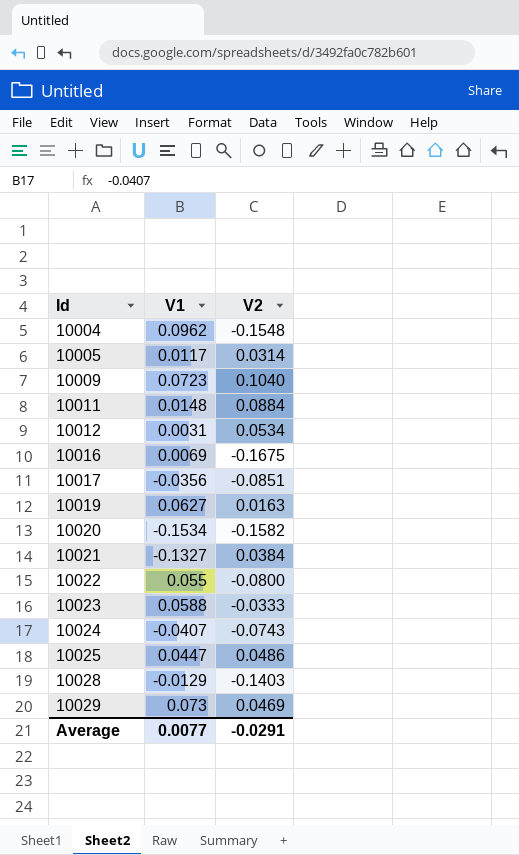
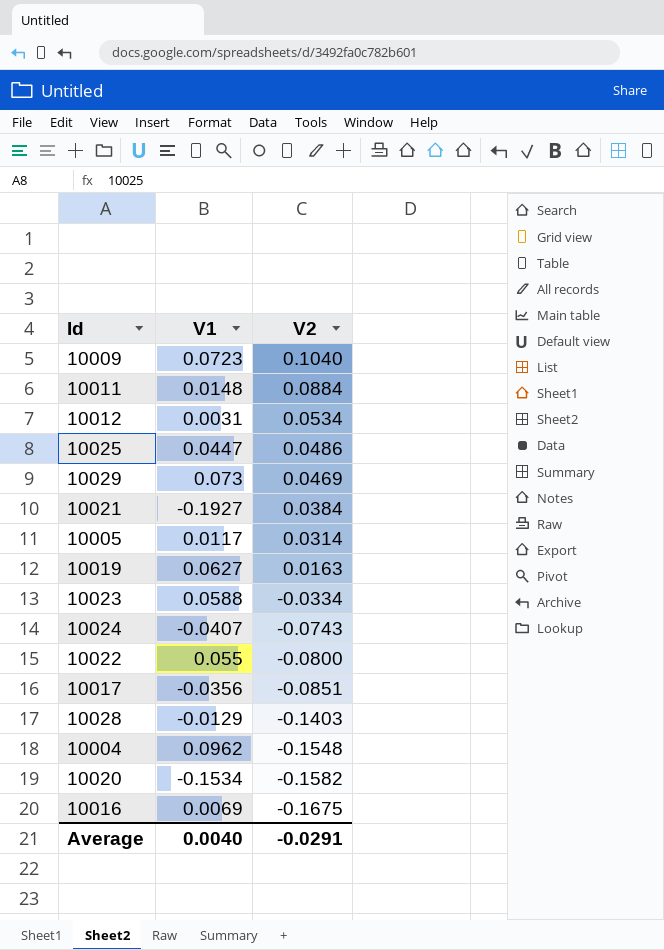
row order: Id ascending -> V2 descending
10021 | V1: -0.1327 -> -0.1927
10023 | V2: -0.0333 -> -0.0334
Average | V1: 0.0077 -> 0.0040

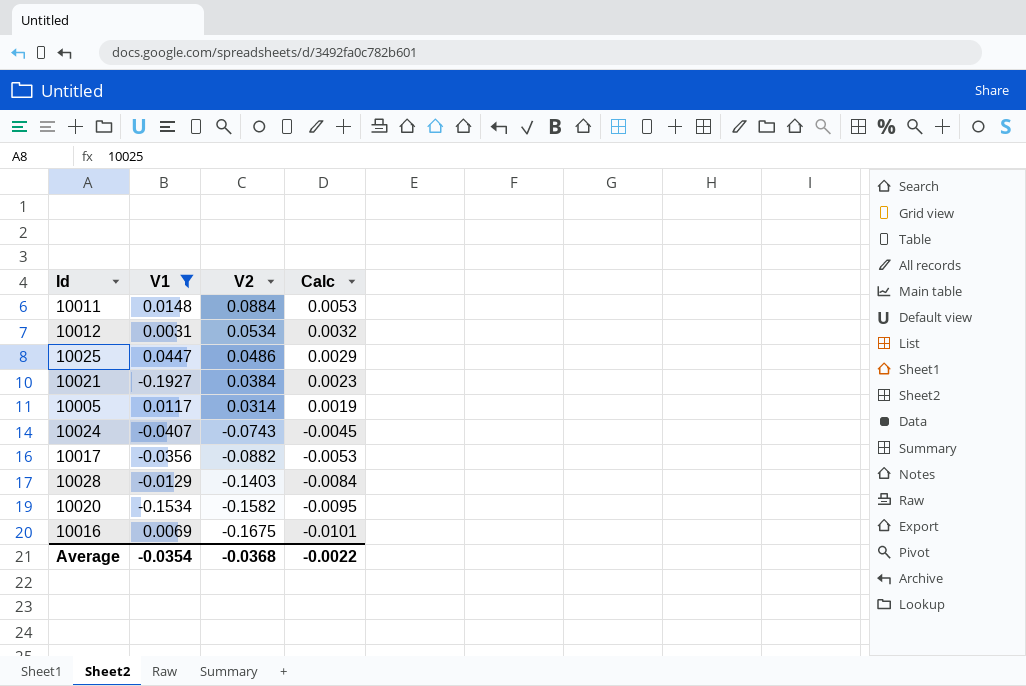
filter: none -> V1 <= 0.0447
column Calc | formula: none -> [V2] * 0.06
10017 | V2: -0.0851 -> -0.0882
Average | V1: 0.0040 -> -0.0354
Average | V2: -0.0291 -> -0.0368

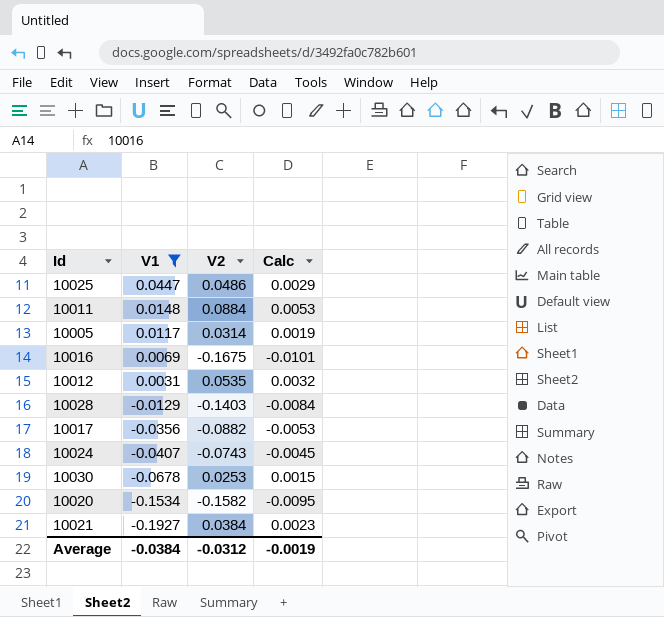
row order: V2 descending -> V1 descending
10012 | V2: 0.0534 -> 0.0535
row 10030: none -> -0.0678 | 0.0253 | 0.0015
Average | V1: -0.0354 -> -0.0384
Average | V2: -0.0368 -> -0.0312
Average | Calc: -0.0022 -> -0.0019

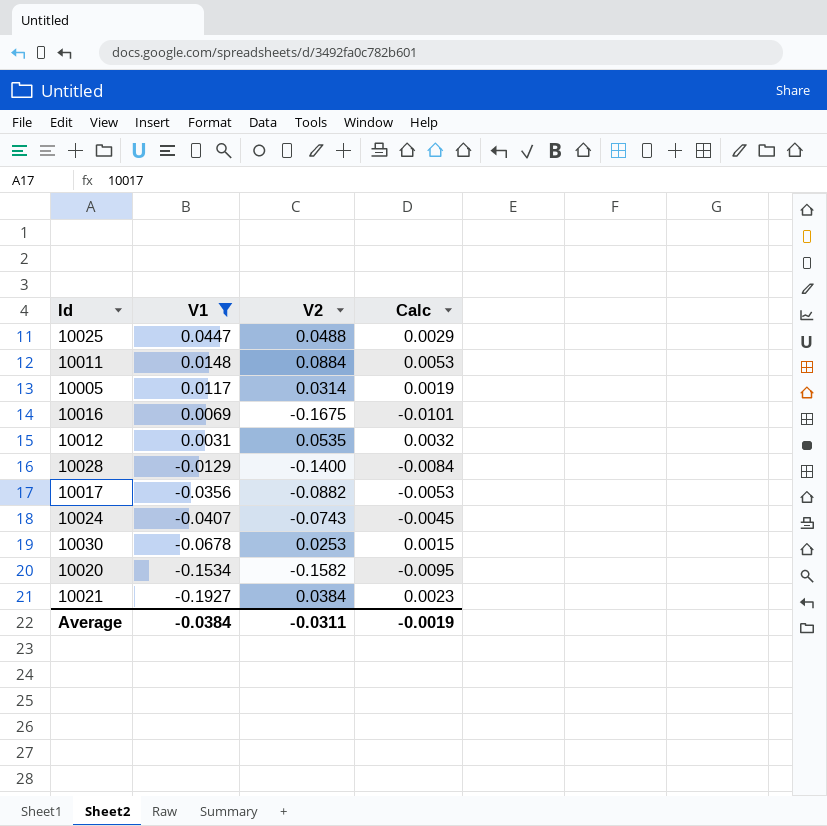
10025 | V2: 0.0486 -> 0.0488
10028 | V2: -0.1403 -> -0.1400
Average | V2: -0.0312 -> -0.0311

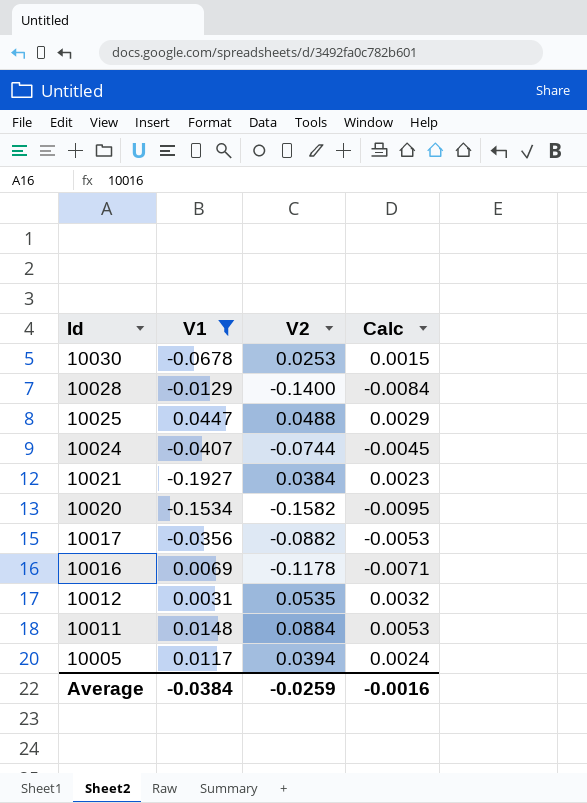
row order: V1 descending -> Id descending
10024 | V2: -0.0743 -> -0.0744
10016 | V2: -0.1675 -> -0.1178
10016 | Calc: -0.0101 -> -0.0071
10005 | V2: 0.0314 -> 0.0394
10005 | Calc: 0.0019 -> 0.0024
Average | V2: -0.0311 -> -0.0259
Average | Calc: -0.0019 -> -0.0016

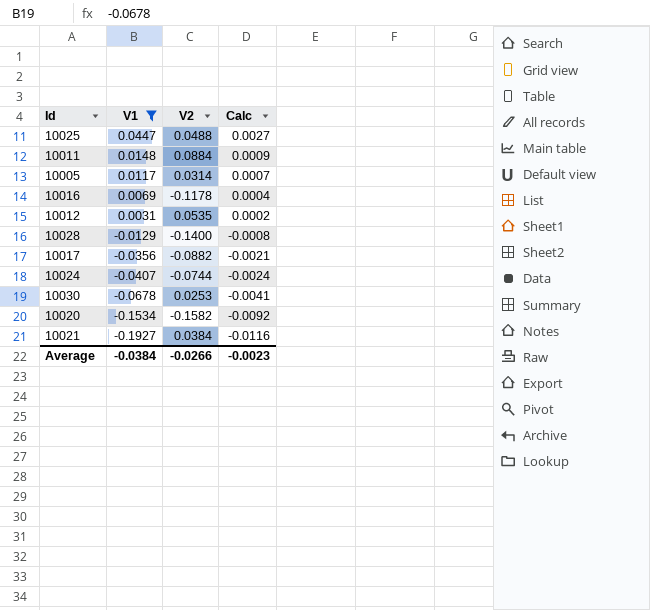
row order: Id descending -> V1 descending
column Calc | formula: [V2] * 0.06 -> [V1] * 0.06
10005 | V2: 0.0394 -> 0.0314
Average | V2: -0.0259 -> -0.0266
Average | Calc: -0.0016 -> -0.0023

